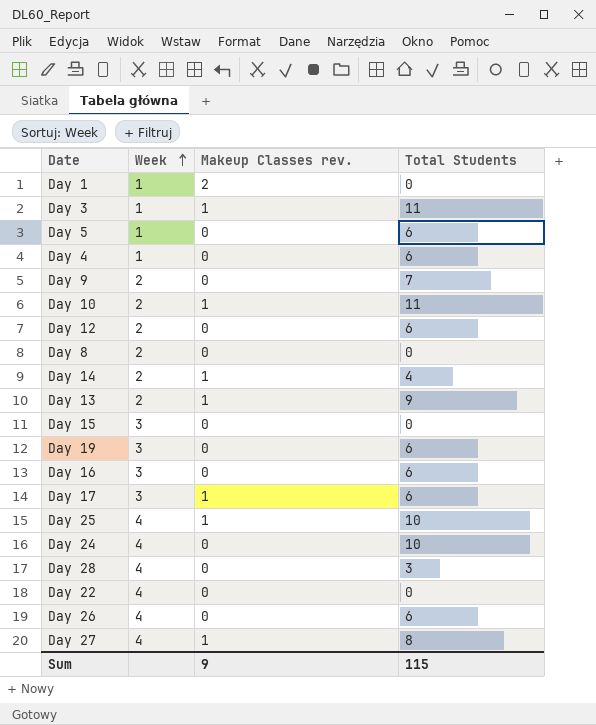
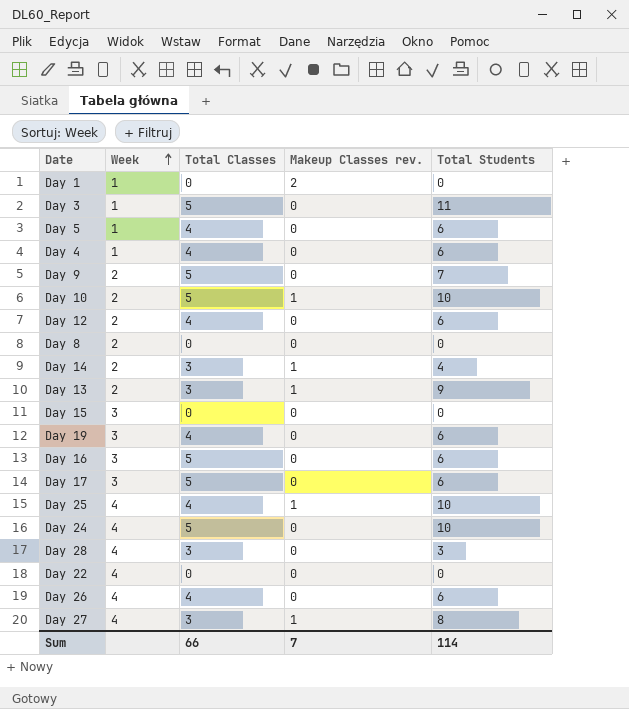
column Total Classes | position: none -> 3
Day 3 | Makeup Classes rev.: 1 -> 0
Day 10 | Total Students: 11 -> 10
Day 17 | Makeup Classes rev.: 1 -> 0
Sum | Makeup Classes rev.: 9 -> 7
Sum | Total Students: 115 -> 114

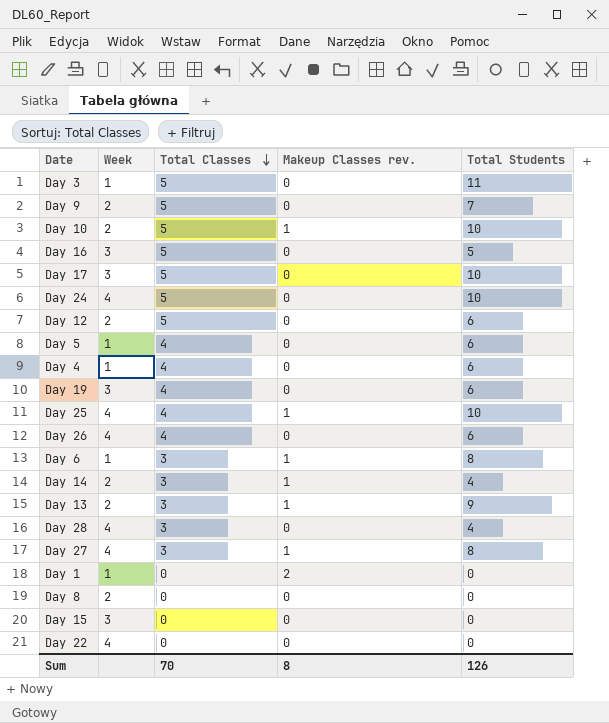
row order: Week ascending -> Total Classes descending
Day 16 | Total Students: 6 -> 5
Day 17 | Total Students: 6 -> 10
Day 12 | Total Classes: 4 -> 5
row Day 6: none -> 1 | 3 | 1 | 8
Day 28 | Total Students: 3 -> 4
Sum | Total Classes: 66 -> 70
Sum | Makeup Classes rev.: 7 -> 8
Sum | Total Students: 114 -> 126

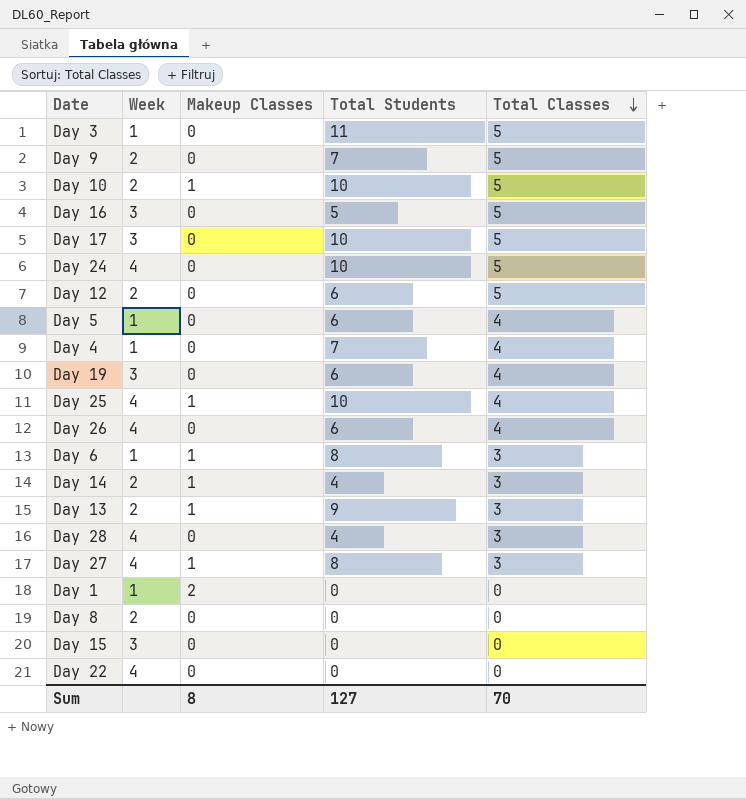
column name: Makeup Classes rev. -> Makeup Classes
column Total Classes | position: 3 -> 5
Day 4 | Total Students: 6 -> 7
Sum | Total Students: 126 -> 127

